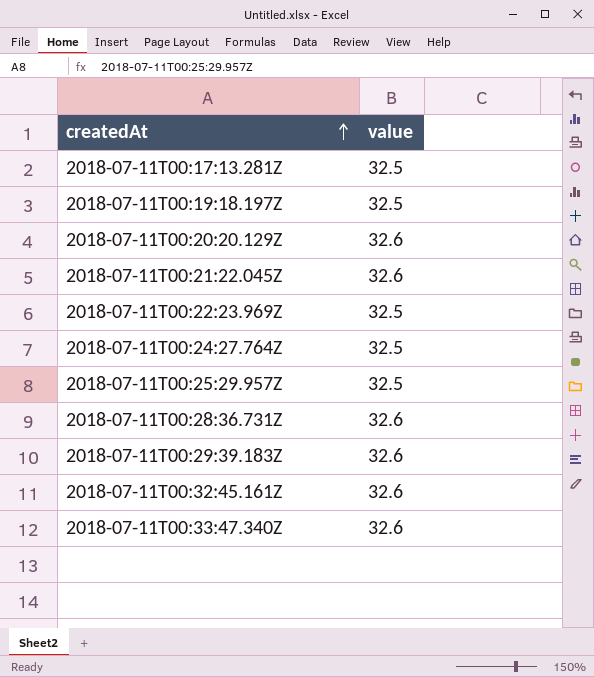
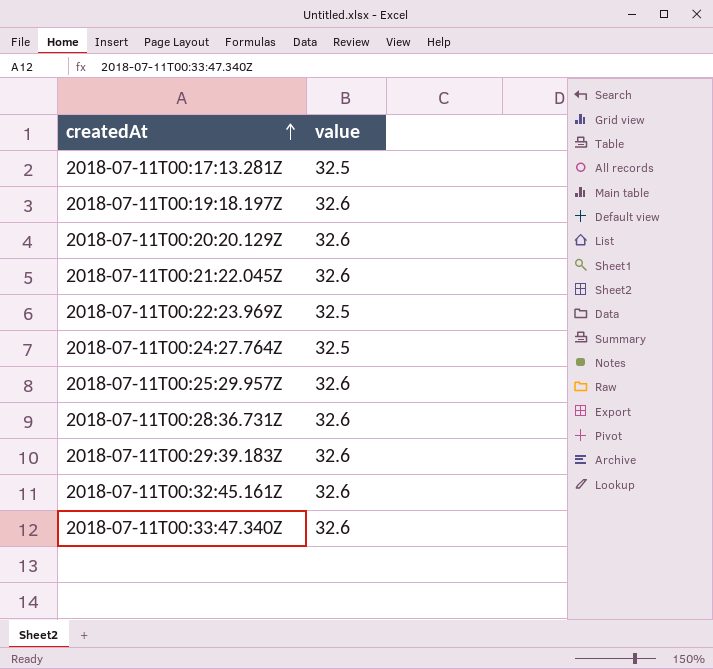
2018-07-11T00:19:18.197Z | value: 32.5 -> 32.6
2018-07-11T00:25:29.957Z | value: 32.5 -> 32.6

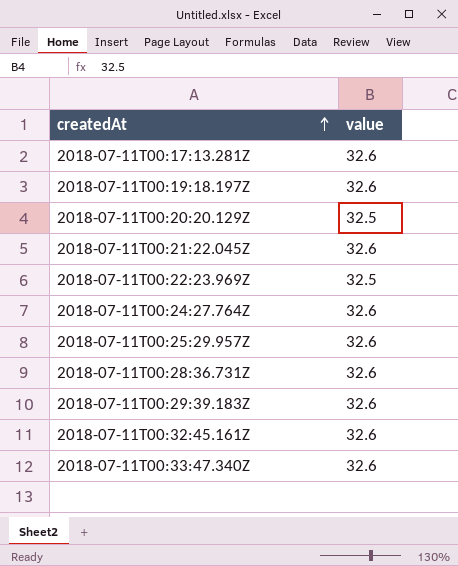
2018-07-11T00:17:13.281Z | value: 32.5 -> 32.6
2018-07-11T00:20:20.129Z | value: 32.6 -> 32.5
2018-07-11T00:24:27.764Z | value: 32.5 -> 32.6

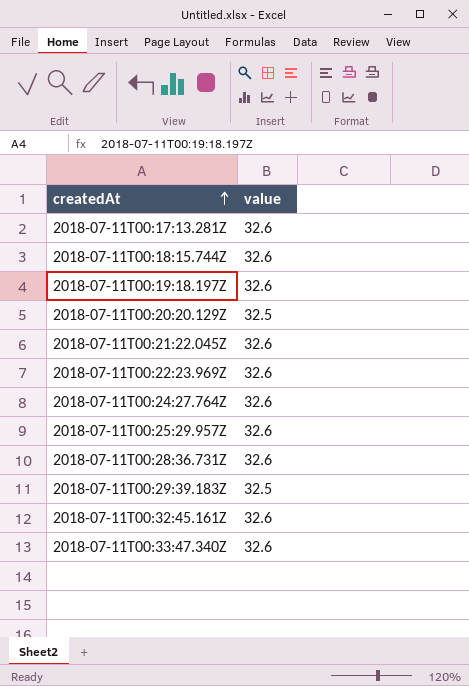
row 2018-07-11T00:18:15.744Z: none -> 32.6
2018-07-11T00:22:23.969Z | value: 32.5 -> 32.6
2018-07-11T00:29:39.183Z | value: 32.6 -> 32.5

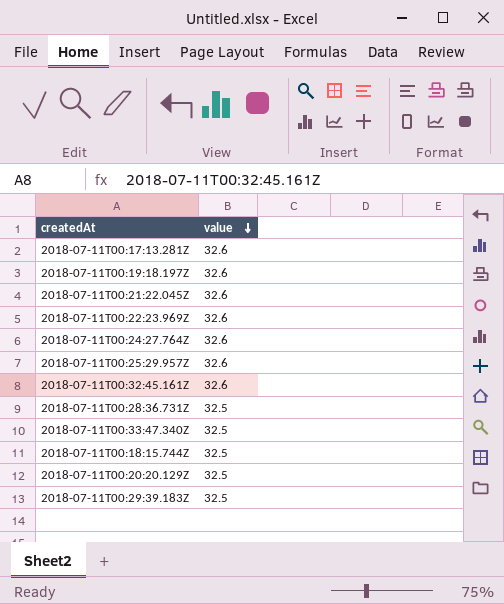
row order: createdAt ascending -> value descending
2018-07-11T00:28:36.731Z | value: 32.6 -> 32.5
2018-07-11T00:33:47.340Z | value: 32.6 -> 32.5
2018-07-11T00:18:15.744Z | value: 32.6 -> 32.5

